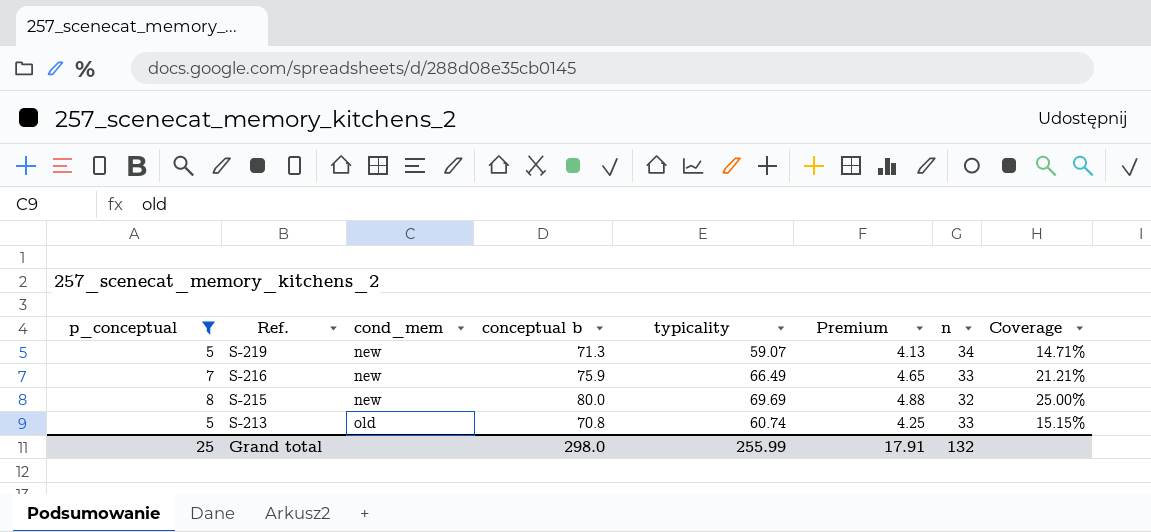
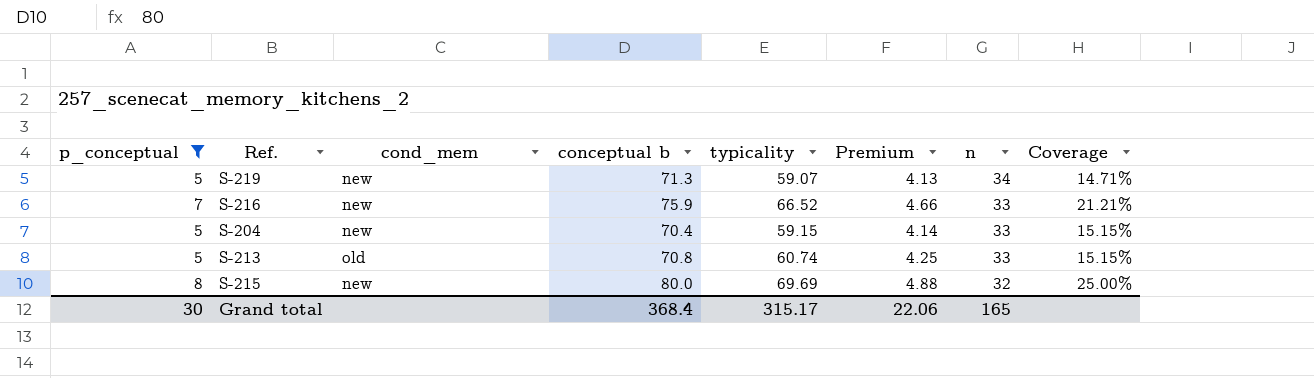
row order: Ref. descending -> n descending
S-216 | typicality: 66.49 -> 66.52
S-216 | Premium: 4.65 -> 4.66
row S-204: none -> 5 | new | 70.4 | 59.15 | 4.14 | 33 | 15.15%
Grand total | p_conceptual: 25 -> 30
Grand total | conceptual b: 298.0 -> 368.4
Grand total | typicality: 255.99 -> 315.17
Grand total | Premium: 17.91 -> 22.06
Grand total | n: 132 -> 165

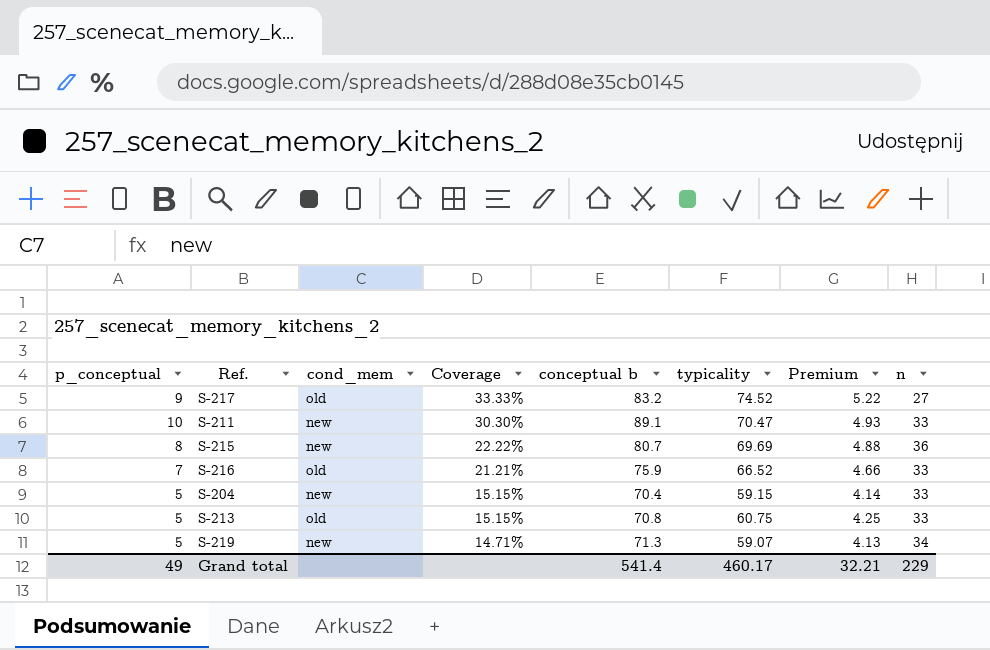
filter: p_conceptual <= 8 -> none
row order: n descending -> Coverage descending
column Coverage | position: 8 -> 4
S-215 | Coverage: 25.00% -> 22.22%
S-215 | conceptual b: 80.0 -> 80.7
S-215 | n: 32 -> 36
S-216 | cond_mem: new -> old
S-213 | typicality: 60.74 -> 60.75
Grand total | p_conceptual: 30 -> 49
Grand total | conceptual b: 368.4 -> 541.4
Grand total | typicality: 315.17 -> 460.17
Grand total | Premium: 22.06 -> 32.21
Grand total | n: 165 -> 229

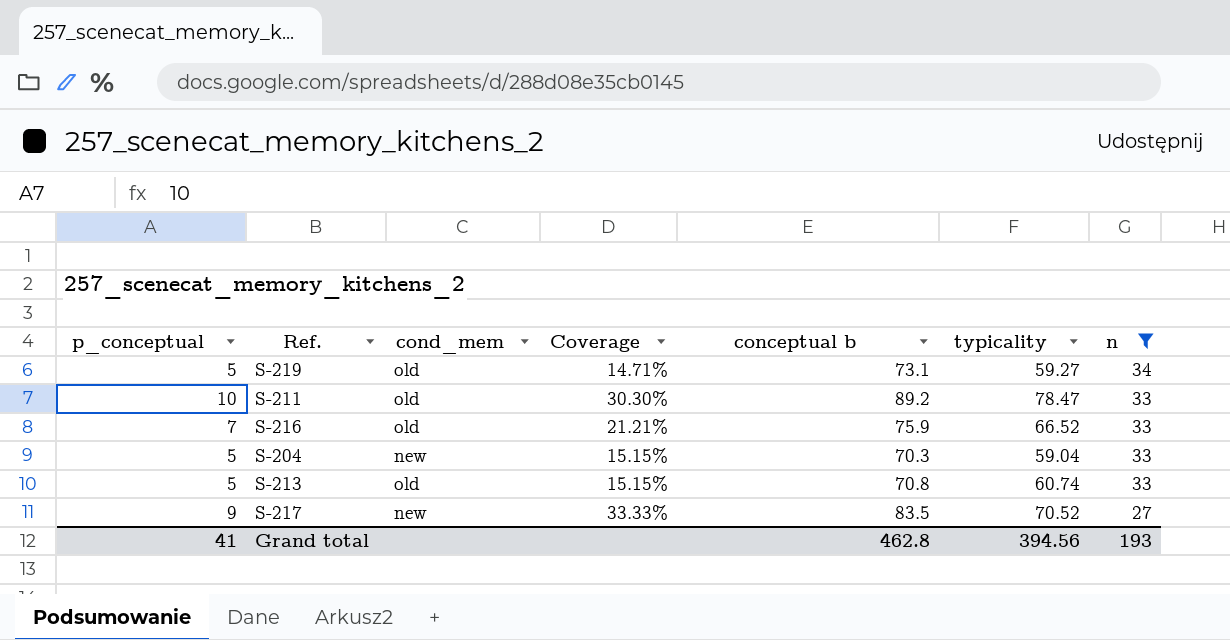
filter: none -> n != 36
row order: Coverage descending -> n descending
column Premium | formula: [typicality] * 0.07 -> none
S-219 | cond_mem: new -> old
S-219 | conceptual b: 71.3 -> 73.1
S-219 | typicality: 59.07 -> 59.27
S-211 | cond_mem: new -> old
S-211 | conceptual b: 89.1 -> 89.2
S-211 | typicality: 70.47 -> 78.47
S-204 | conceptual b: 70.4 -> 70.3
S-204 | typicality: 59.15 -> 59.04
S-213 | typicality: 60.75 -> 60.74
S-217 | cond_mem: old -> new
S-217 | conceptual b: 83.2 -> 83.5
S-217 | typicality: 74.52 -> 70.52
Grand total | p_conceptual: 49 -> 41
Grand total | conceptual b: 541.4 -> 462.8
Grand total | typicality: 460.17 -> 394.56
Grand total | n: 229 -> 193

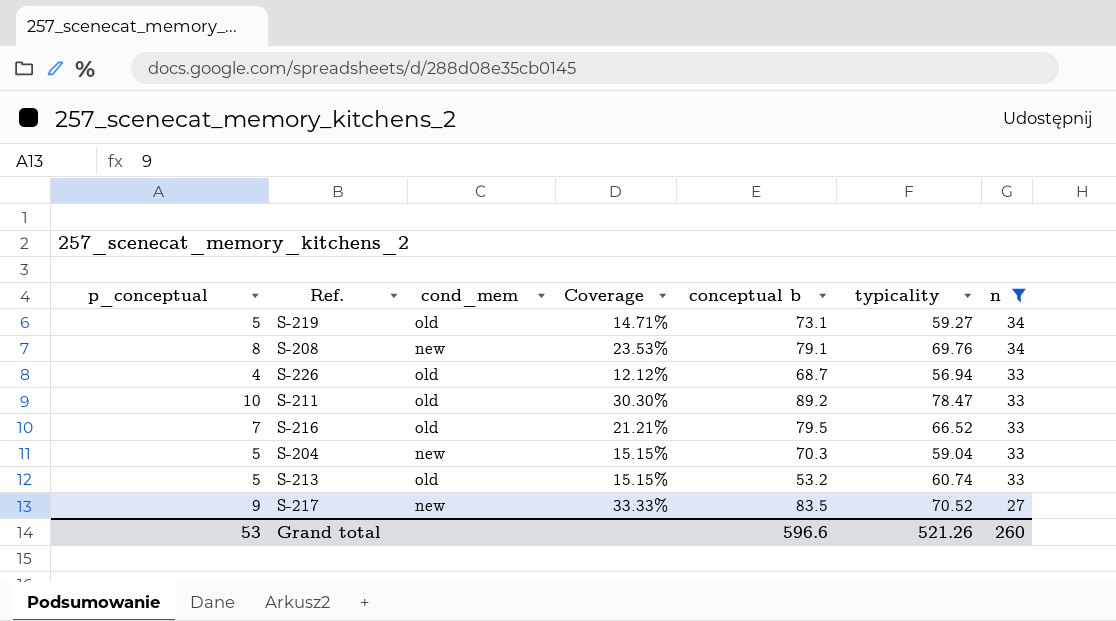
row S-208: none -> 8 | new | 23.53% | 79.1 | 69.76 | 34
row S-226: none -> 4 | old | 12.12% | 68.7 | 56.94 | 33
S-216 | conceptual b: 75.9 -> 79.5
S-213 | conceptual b: 70.8 -> 53.2
Grand total | p_conceptual: 41 -> 53
Grand total | conceptual b: 462.8 -> 596.6
Grand total | typicality: 394.56 -> 521.26
Grand total | n: 193 -> 260

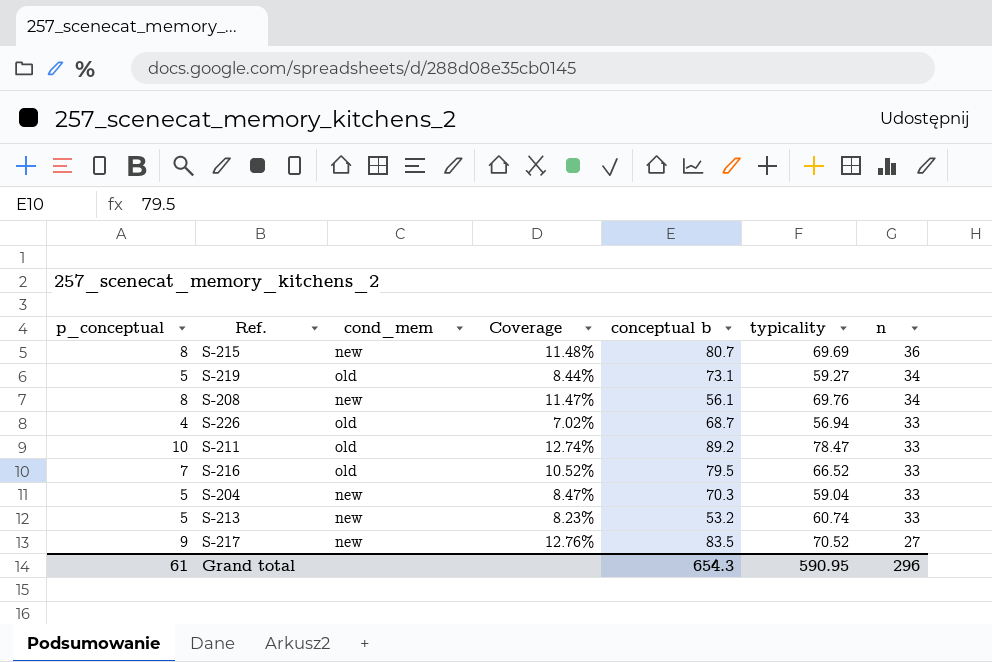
filter: n != 36 -> none
column Coverage | formula: [p_conceptual] / [n] -> [p_conceptual] / [typicality]
S-208 | conceptual b: 79.1 -> 56.1
S-213 | cond_mem: old -> new
Grand total | p_conceptual: 53 -> 61
Grand total | conceptual b: 596.6 -> 654.3
Grand total | typicality: 521.26 -> 590.95
Grand total | n: 260 -> 296

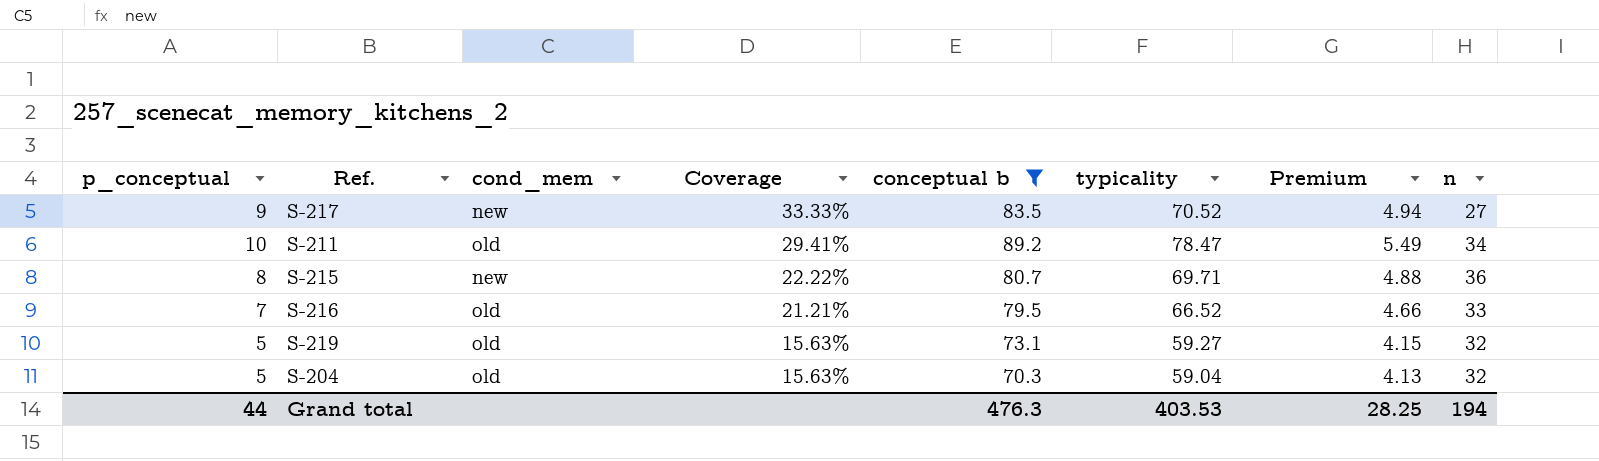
filter: none -> conceptual b >= 70.3
row order: n descending -> Coverage descending
column Coverage | formula: [p_conceptual] / [typicality] -> [p_conceptual] / [n]
column Premium | formula: none -> [typicality] * 0.07
S-211 | n: 33 -> 34
S-215 | typicality: 69.69 -> 69.71
S-219 | n: 34 -> 32
S-204 | cond_mem: new -> old
S-204 | n: 33 -> 32
Grand total | p_conceptual: 61 -> 44
Grand total | conceptual b: 654.3 -> 476.3
Grand total | typicality: 590.95 -> 403.53
Grand total | n: 296 -> 194

